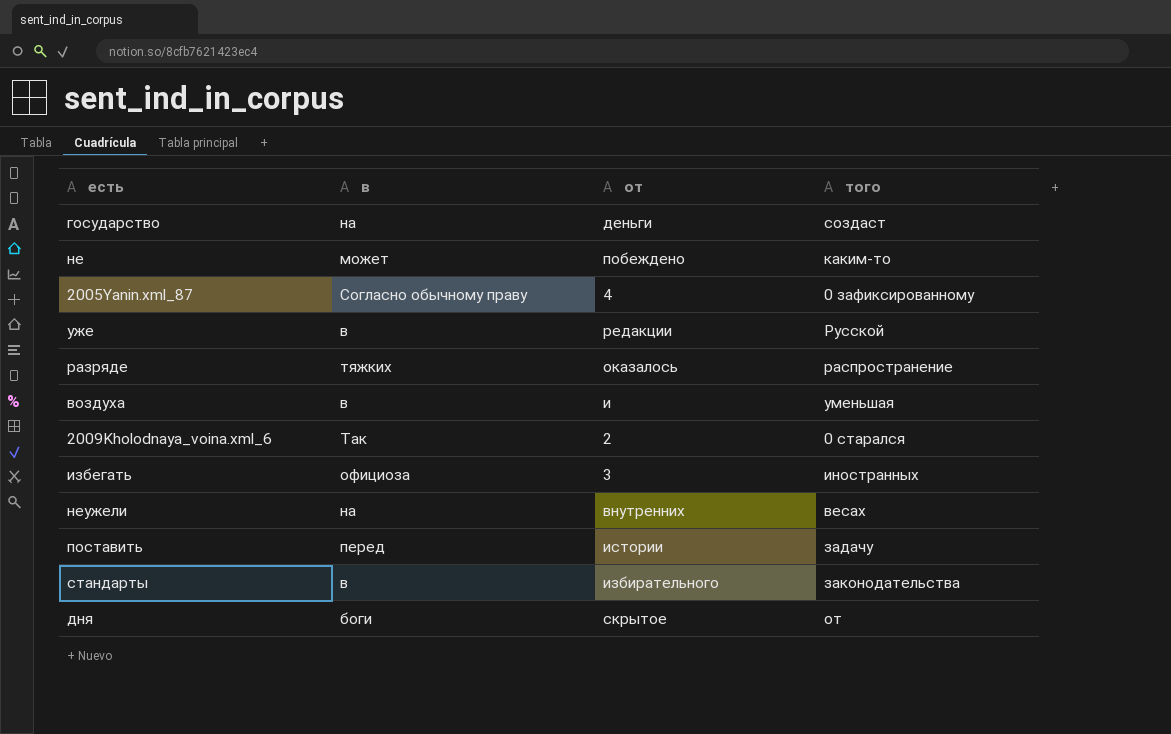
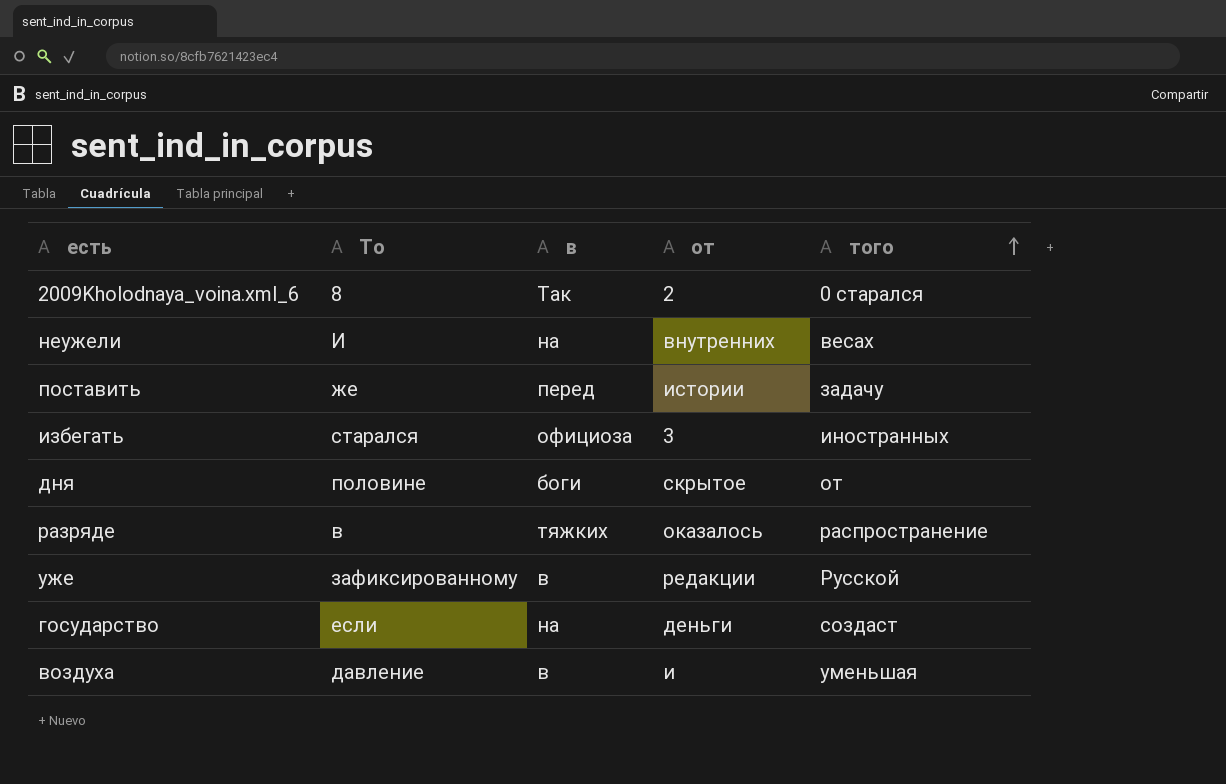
row order: none -> того ascending
column То | position: none -> 2
row не: может | побеждено | каким-то -> none
row 2005Yanin.xml_87: Согласно обычному праву | 4 | 0 зафиксированному -> none
row стандарты: в | избирательного | законодательства -> none

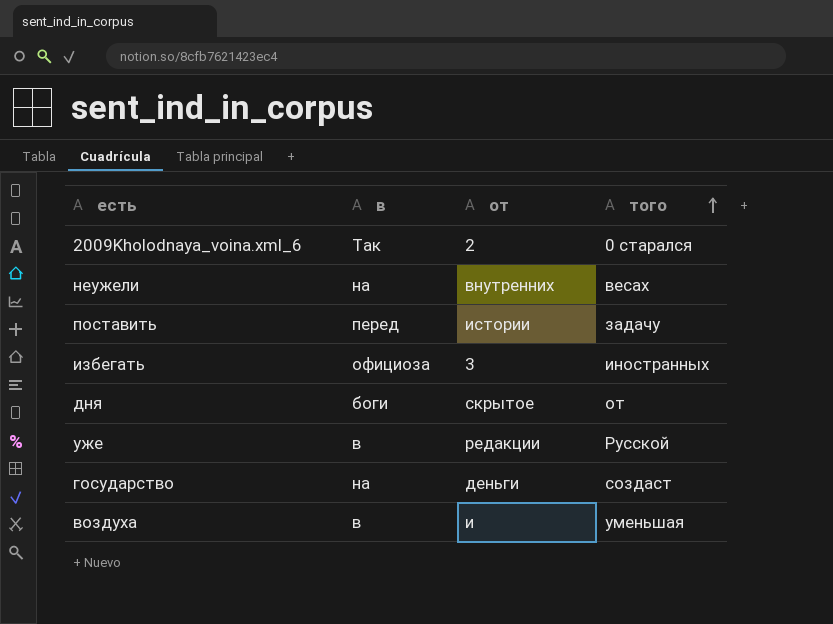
column То | position: 2 -> none
row разряде: в | тяжких | оказалось | распространение -> none

